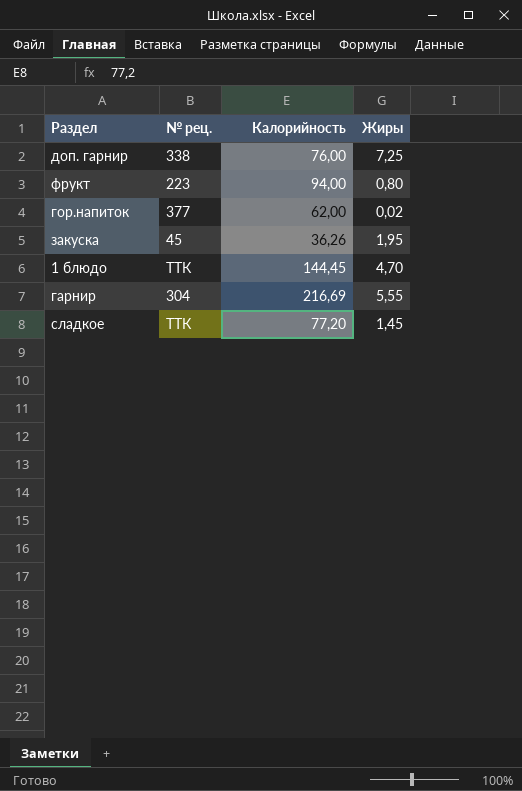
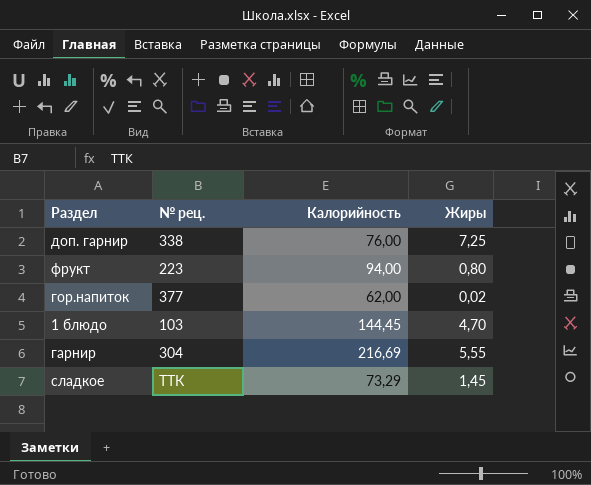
row закуска: 45 | 36,26 | 1,95 -> none
1 блюдо | № рец.: ТТК -> 103
сладкое | Калорийность: 77,20 -> 73,29

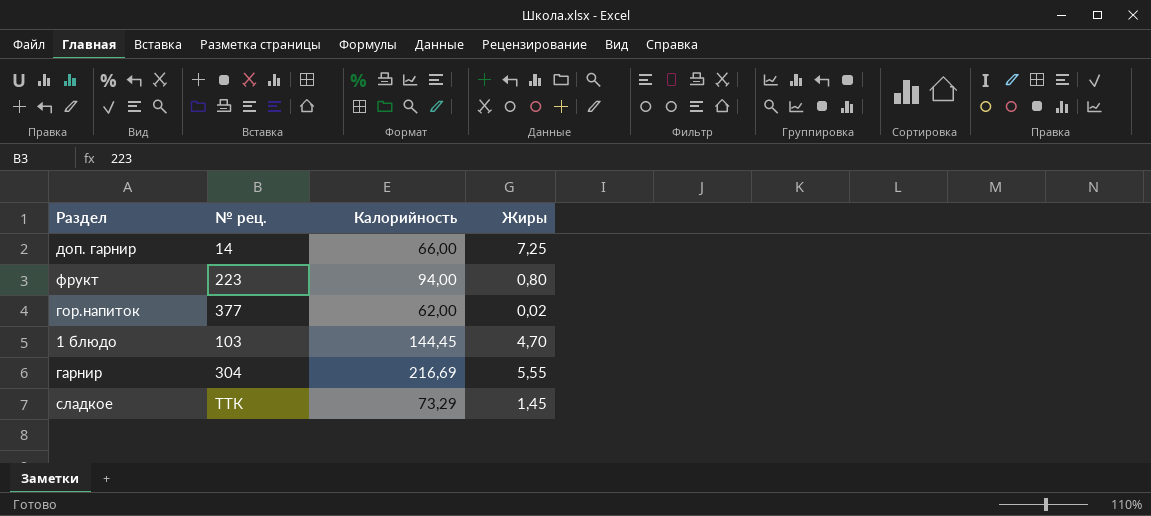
доп. гарнир | № рец.: 338 -> 14
доп. гарнир | Калорийность: 76,00 -> 66,00

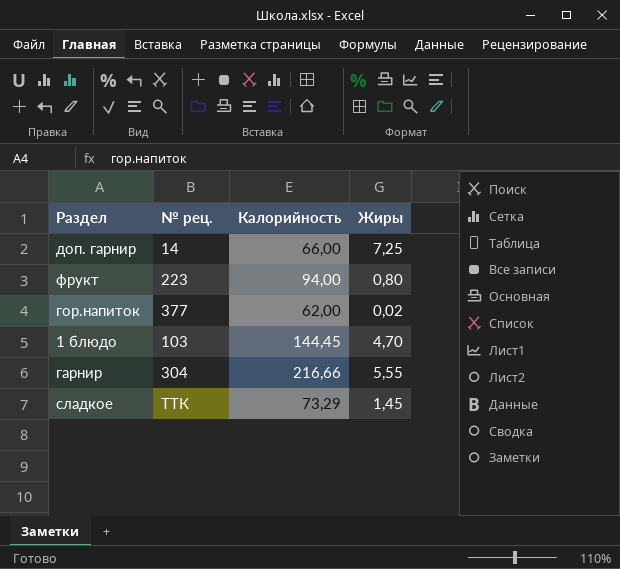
гарнир | Калорийность: 216,69 -> 216,66

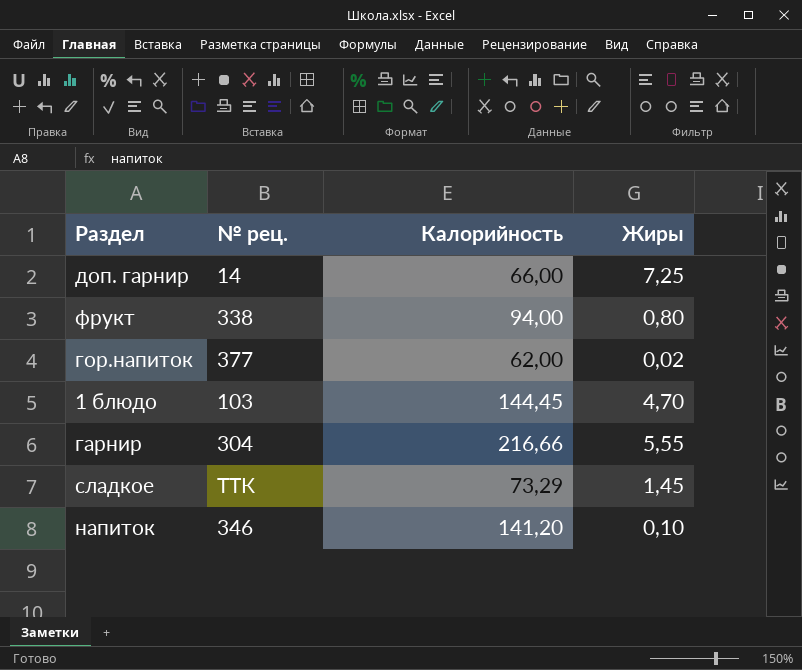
фрукт | № рец.: 223 -> 338
row напиток: none -> 346 | 141,20 | 0,10

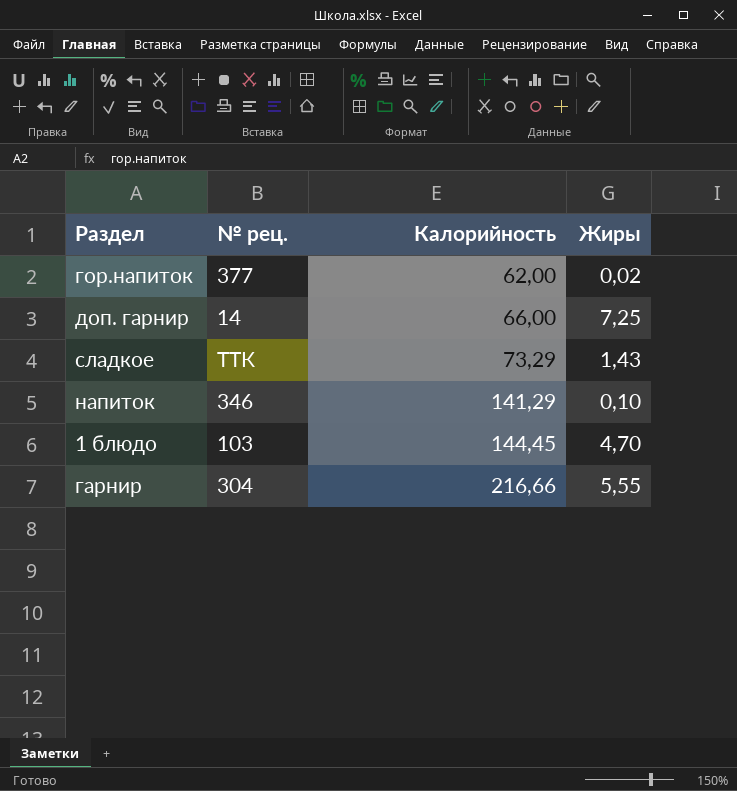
row order: none -> Калорийность ascending
row фрукт: 338 | 94,00 | 0,80 -> none
сладкое | Жиры: 1,45 -> 1,43
напиток | Калорийность: 141,20 -> 141,29

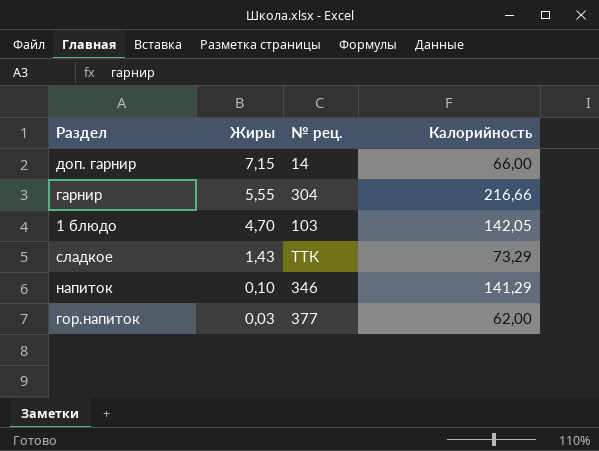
row order: Калорийность ascending -> Жиры descending
column Жиры | position: 4 -> 2
доп. гарнир | Жиры: 7,25 -> 7,15
1 блюдо | Калорийность: 144,45 -> 142,05
гор.напиток | Жиры: 0,02 -> 0,03

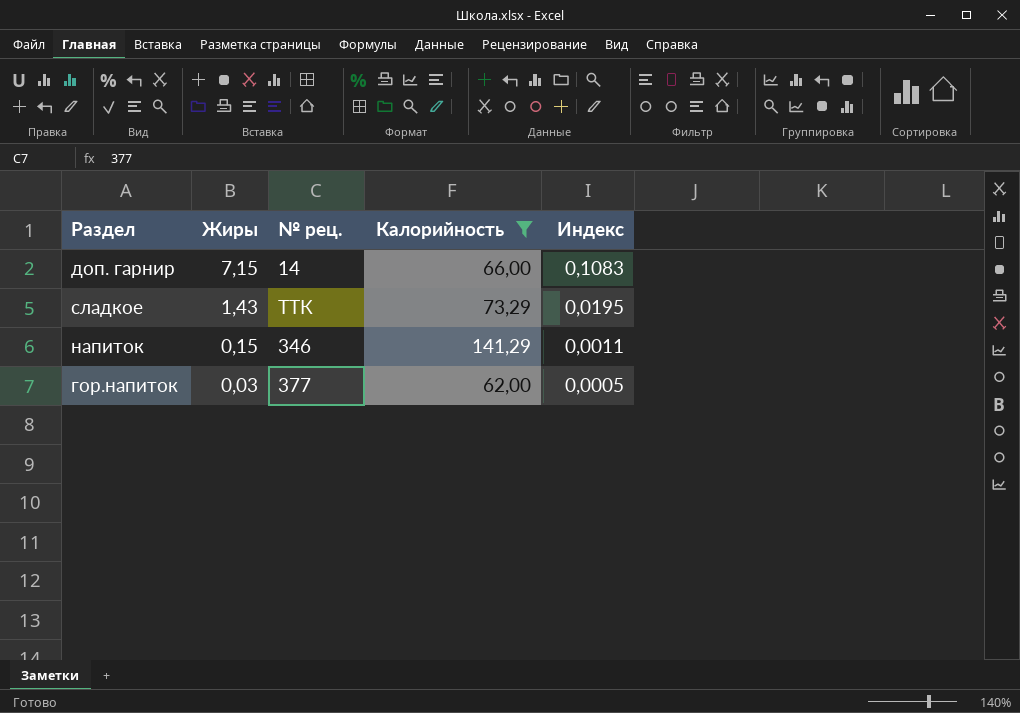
filter: none -> Калорийность <= 141,29
column Индекс | formula: none -> [Жиры] / [Калорийность]
напиток | Жиры: 0,10 -> 0,15

